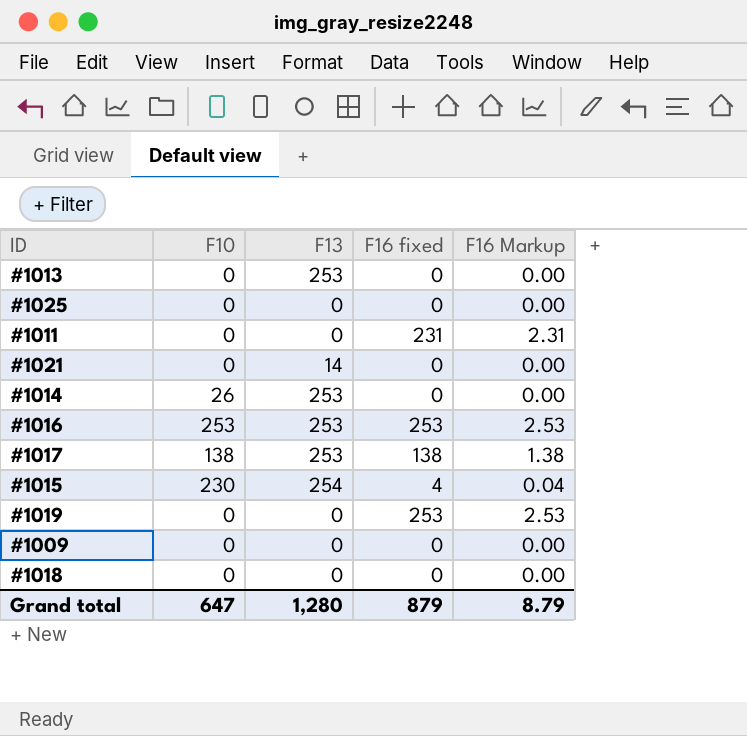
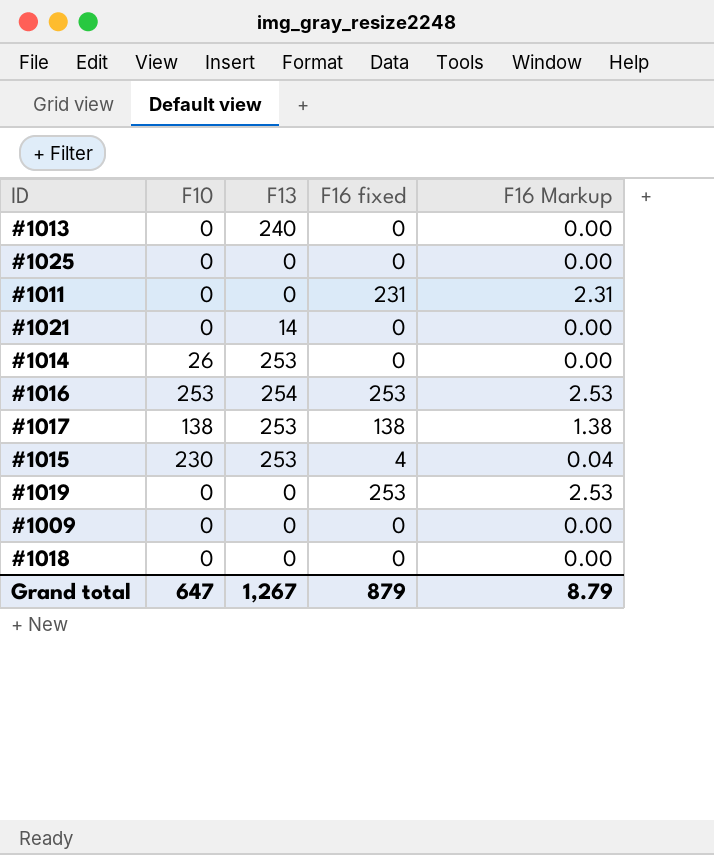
#1013 | F13: 253 -> 240
#1016 | F13: 253 -> 254
#1015 | F13: 254 -> 253
Grand total | F13: 1,280 -> 1,267

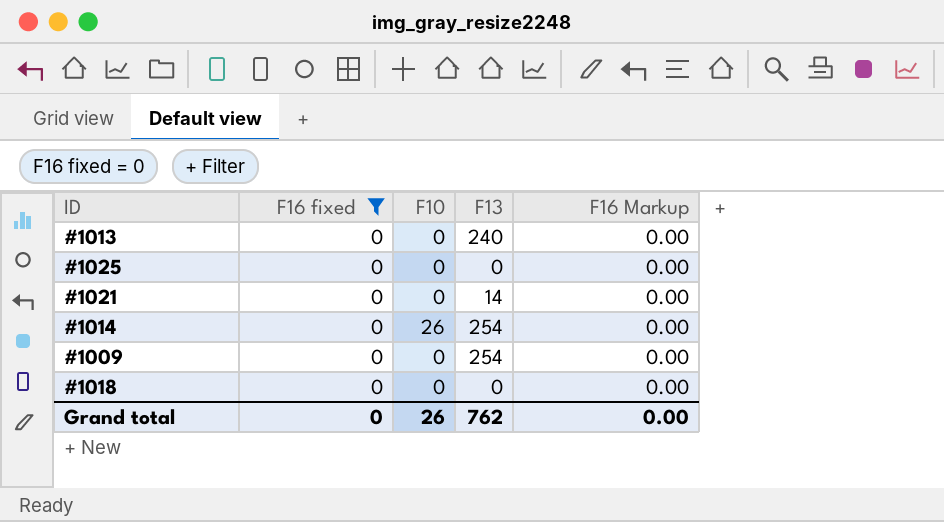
filter: none -> F16 fixed = 0
column F16 fixed | position: 4 -> 2
#1014 | F13: 253 -> 254
#1009 | F13: 0 -> 254
Grand total | F16 fixed: 879 -> 0
Grand total | F10: 647 -> 26
Grand total | F13: 1,267 -> 762
Grand total | F16 Markup: 8.79 -> 0.00

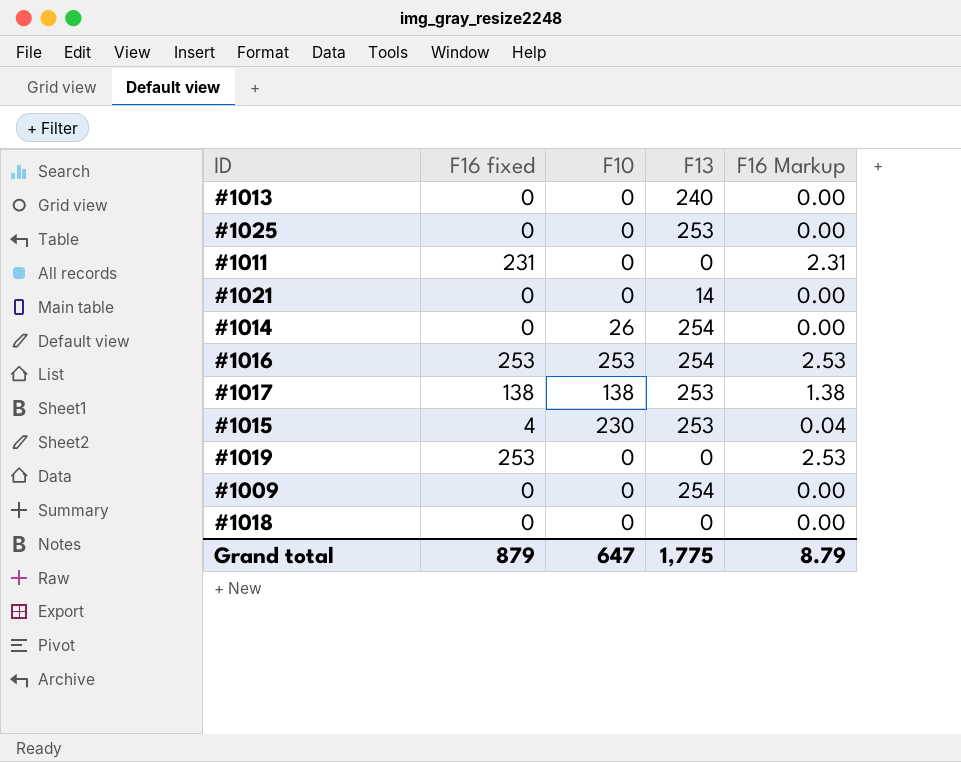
filter: F16 fixed = 0 -> none
#1025 | F13: 0 -> 253
Grand total | F16 fixed: 0 -> 879
Grand total | F10: 26 -> 647
Grand total | F13: 762 -> 1,775
Grand total | F16 Markup: 0.00 -> 8.79

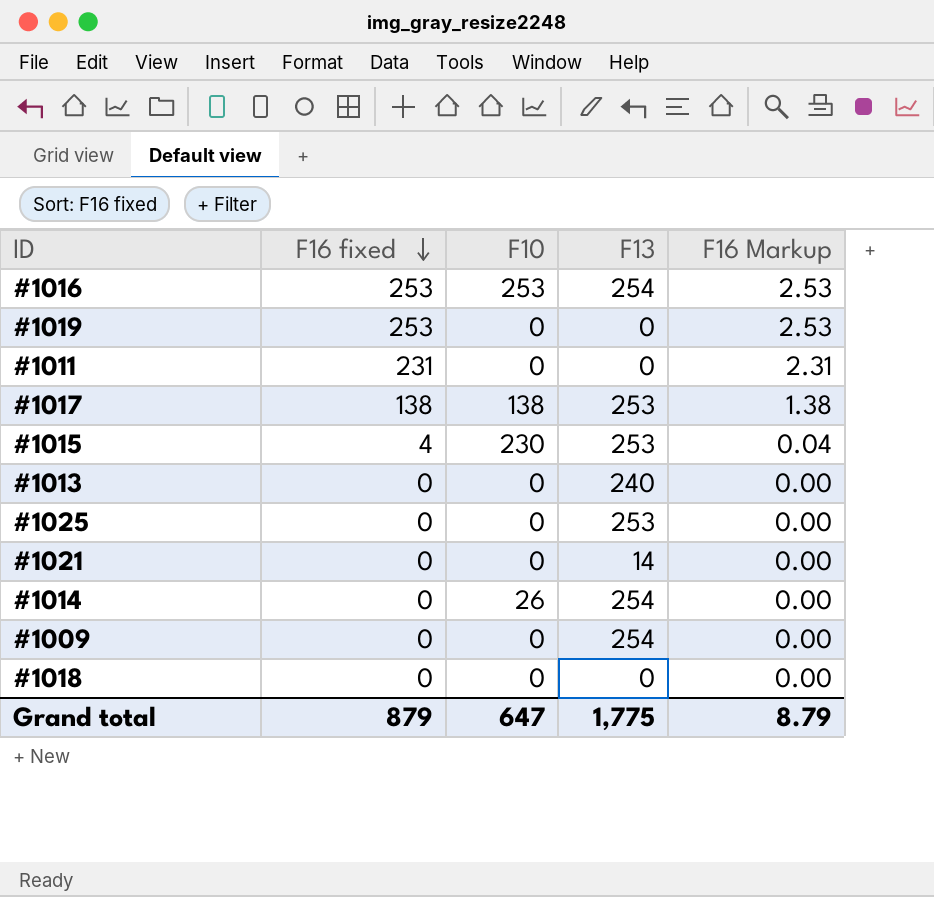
row order: none -> F16 fixed descending

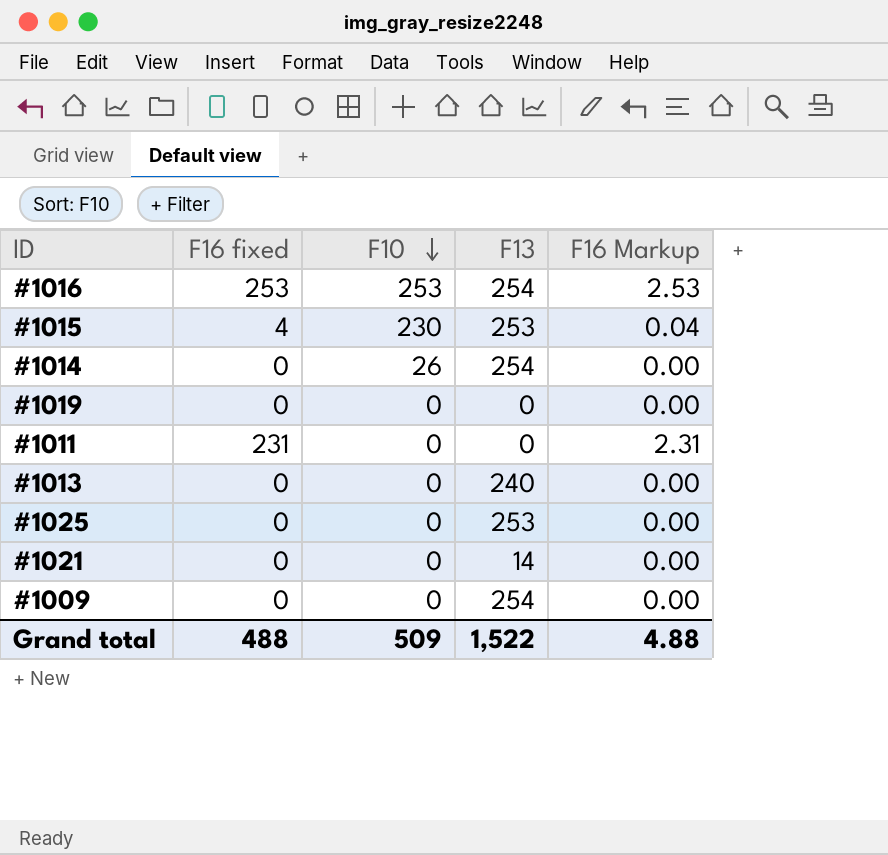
row order: F16 fixed descending -> F10 descending
row #1017: 138 | 138 | 253 | 1.38 -> none
row #1018: 0 | 0 | 0 | 0.00 -> none
#1019 | F16 fixed: 253 -> 0
#1019 | F16 Markup: 2.53 -> 0.00
Grand total | F16 fixed: 879 -> 488
Grand total | F10: 647 -> 509
Grand total | F13: 1,775 -> 1,522
Grand total | F16 Markup: 8.79 -> 4.88

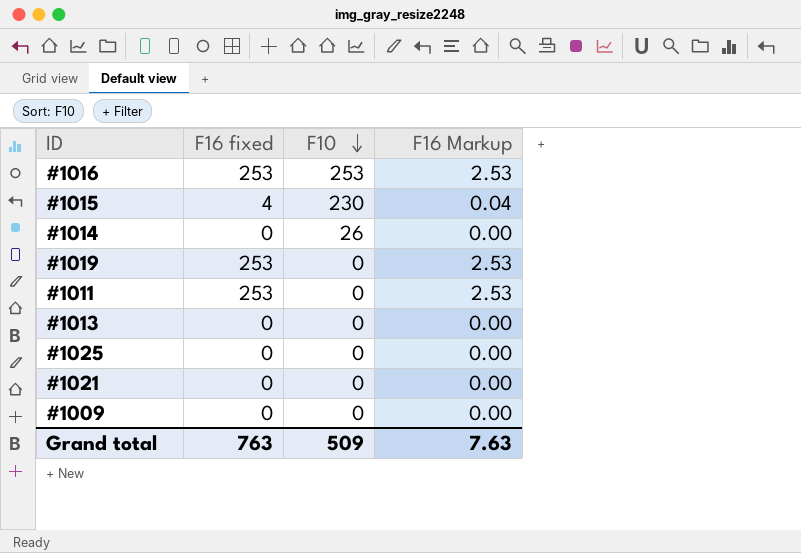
column F13 | position: 4 -> none
#1019 | F16 fixed: 0 -> 253
#1019 | F16 Markup: 0.00 -> 2.53
#1011 | F16 fixed: 231 -> 253
#1011 | F16 Markup: 2.31 -> 2.53
Grand total | F16 fixed: 488 -> 763
Grand total | F16 Markup: 4.88 -> 7.63

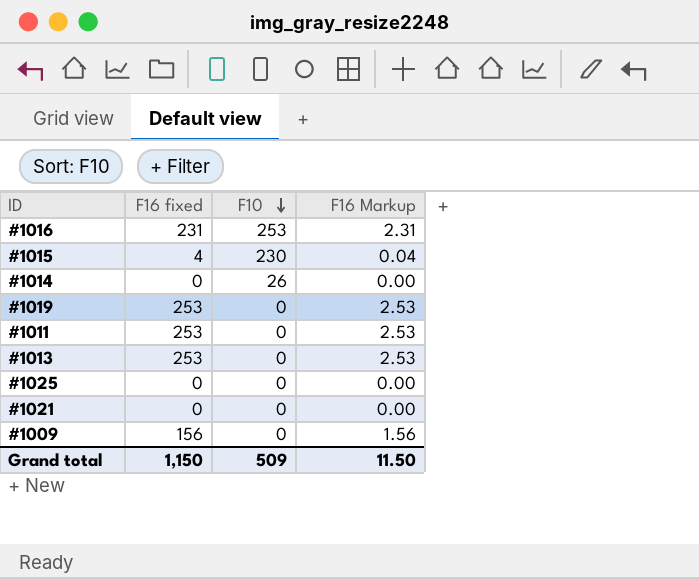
#1016 | F16 fixed: 253 -> 231
#1016 | F16 Markup: 2.53 -> 2.31
#1013 | F16 fixed: 0 -> 253
#1013 | F16 Markup: 0.00 -> 2.53
#1009 | F16 fixed: 0 -> 156
#1009 | F16 Markup: 0.00 -> 1.56
Grand total | F16 fixed: 763 -> 1,150
Grand total | F16 Markup: 7.63 -> 11.50

